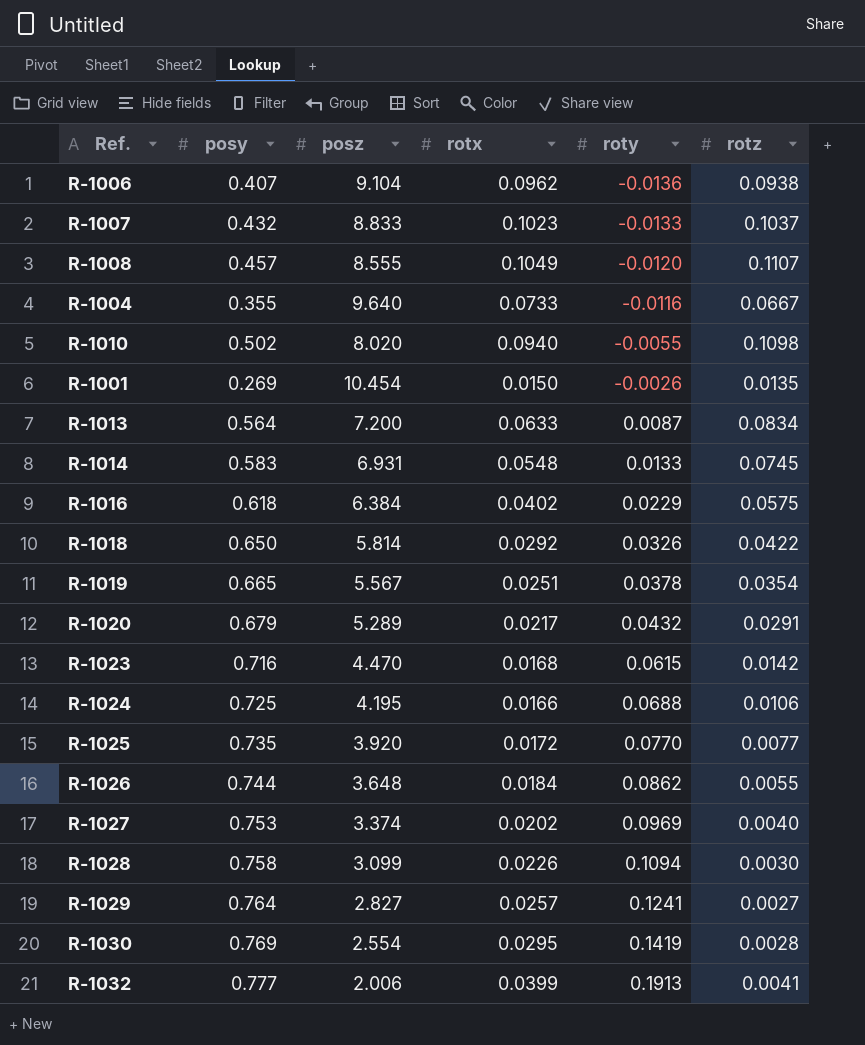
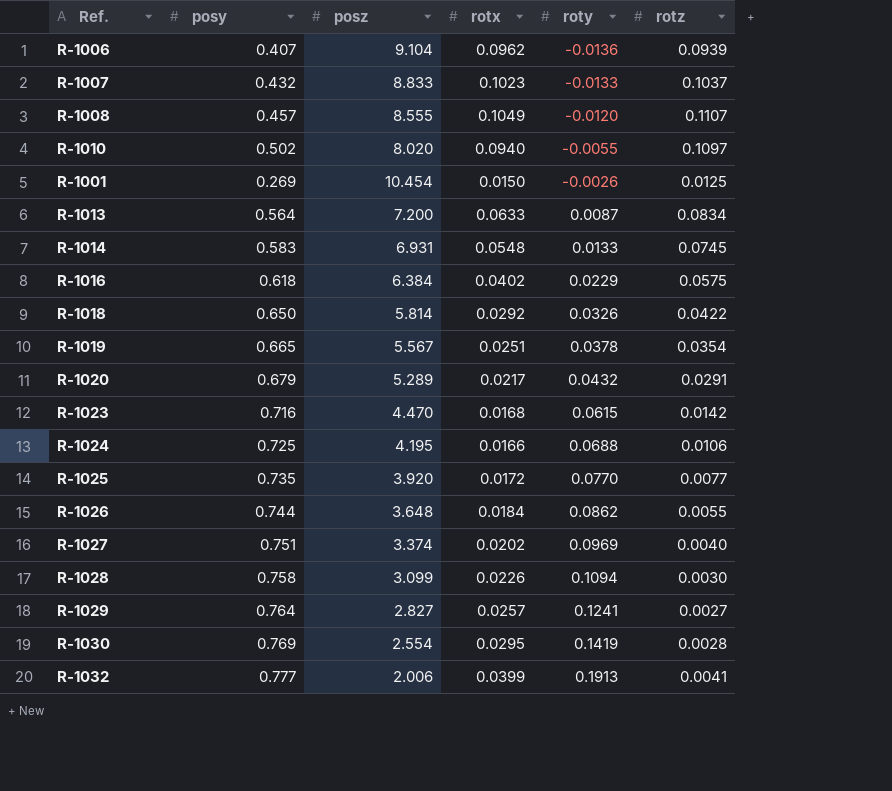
row R-1004: 0.355 | 9.640 | 0.0733 | -0.0116 | 0.0667 -> none
R-1006 | rotz: 0.0938 -> 0.0939
R-1010 | rotz: 0.1098 -> 0.1097
R-1001 | rotz: 0.0135 -> 0.0125
R-1027 | posy: 0.753 -> 0.751

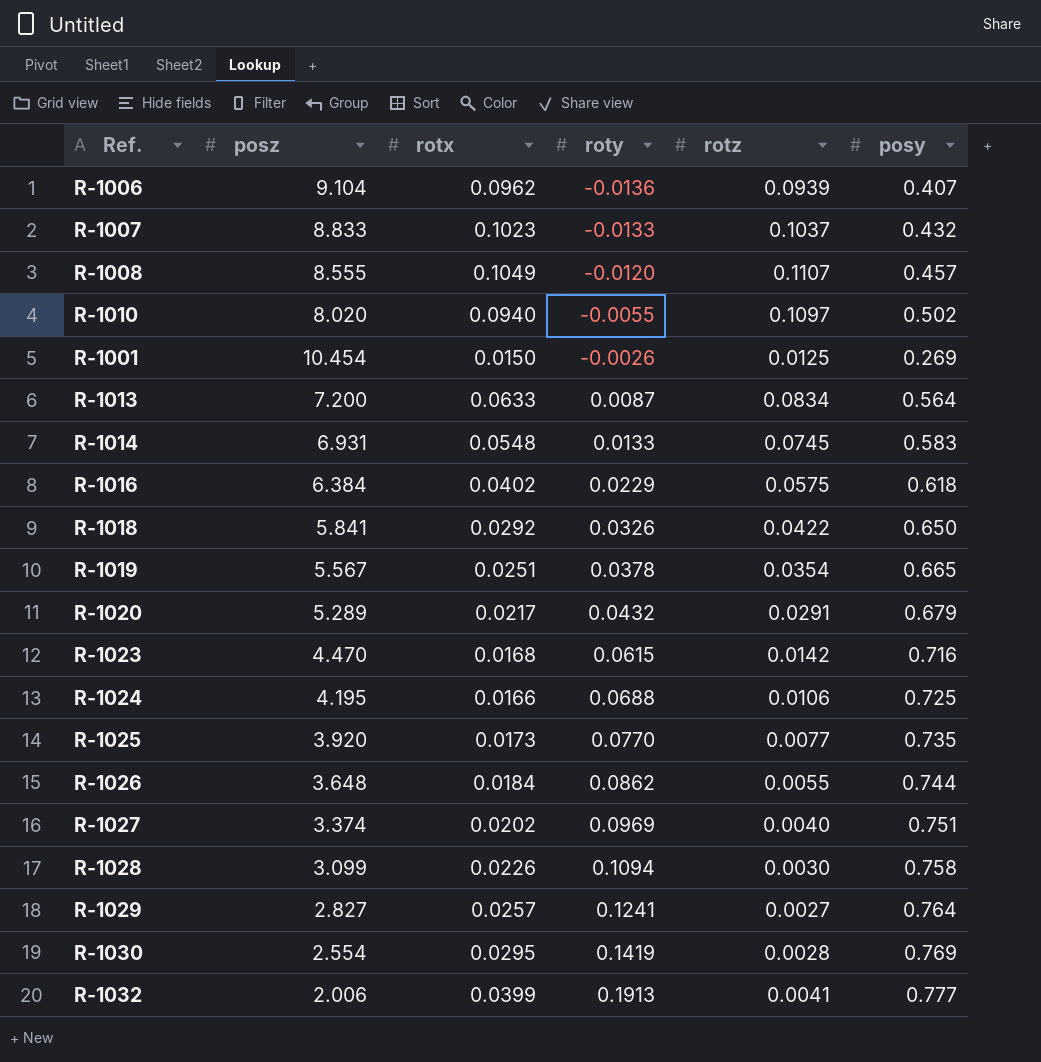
column posy | position: 2 -> 6
R-1018 | posz: 5.814 -> 5.841
R-1025 | rotx: 0.0172 -> 0.0173

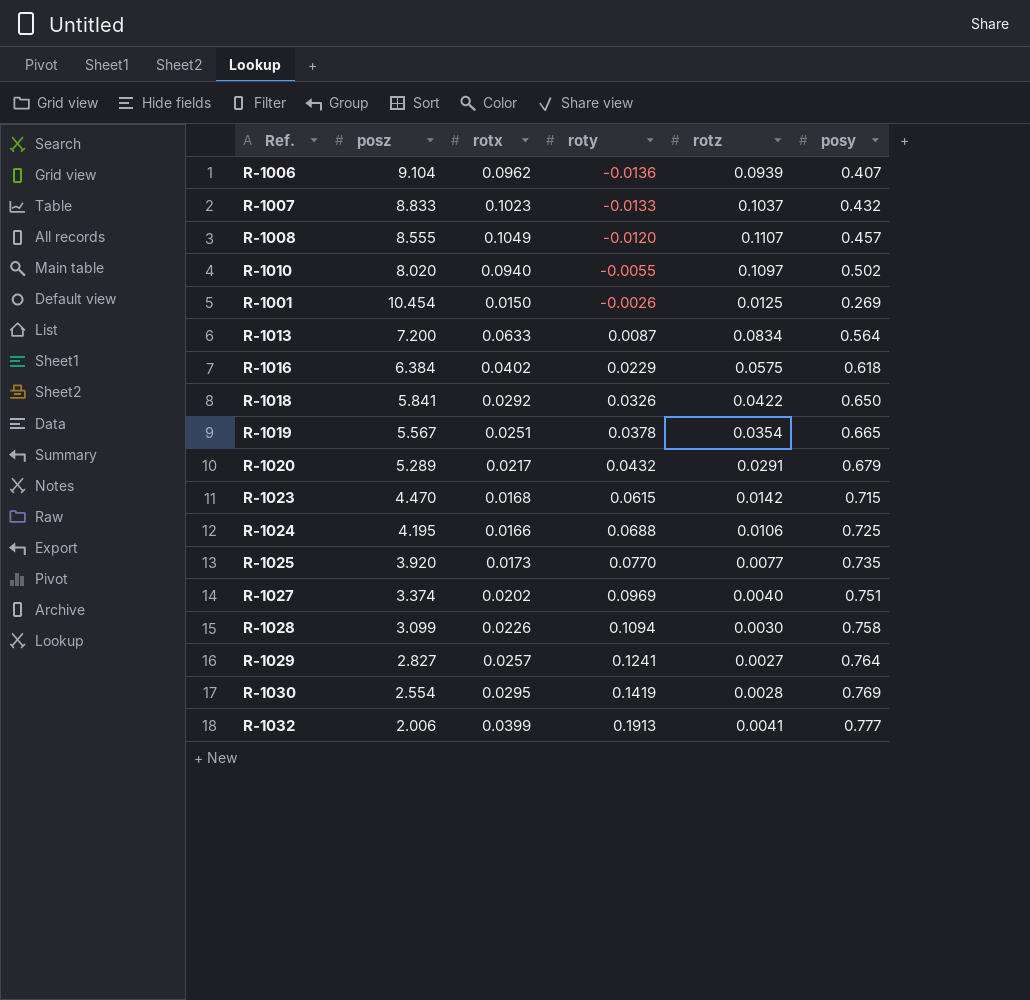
row R-1014: 6.931 | 0.0548 | 0.0133 | 0.0745 | 0.583 -> none
row R-1026: 3.648 | 0.0184 | 0.0862 | 0.0055 | 0.744 -> none
R-1023 | posy: 0.716 -> 0.715

